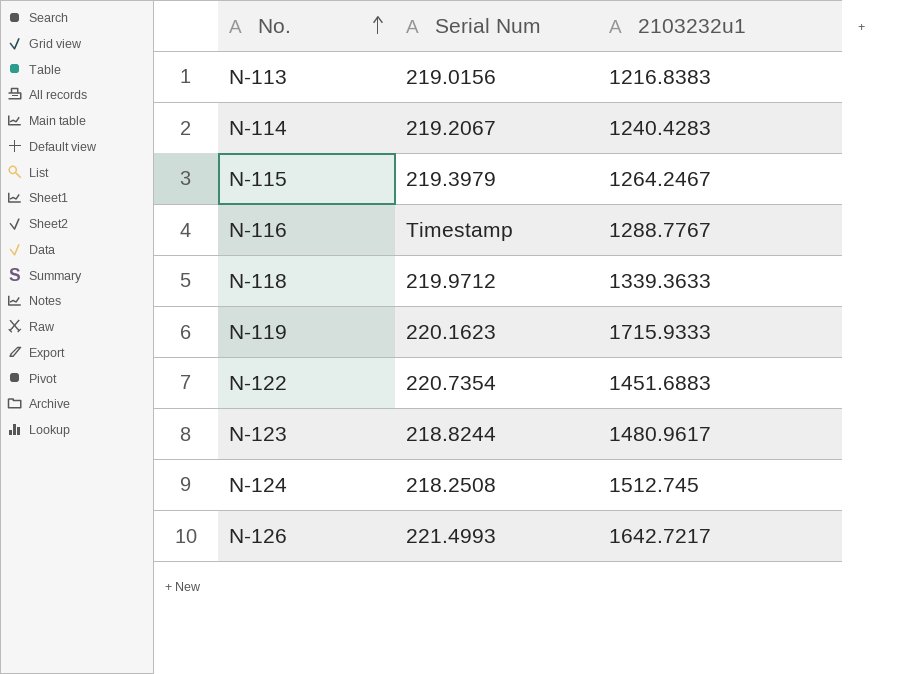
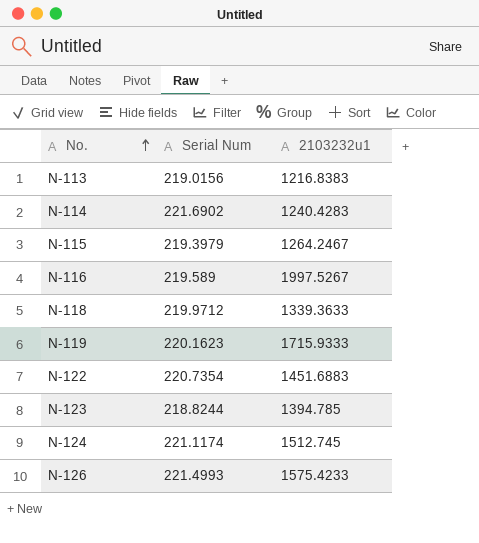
N-114 | Serial Num: 219.2067 -> 221.6902
N-116 | Serial Num: Timestamp -> 219.589
N-116 | 2103232u1: 1288.7767 -> 1997.5267
N-123 | 2103232u1: 1480.9617 -> 1394.785
N-124 | Serial Num: 218.2508 -> 221.1174
N-126 | 2103232u1: 1642.7217 -> 1575.4233

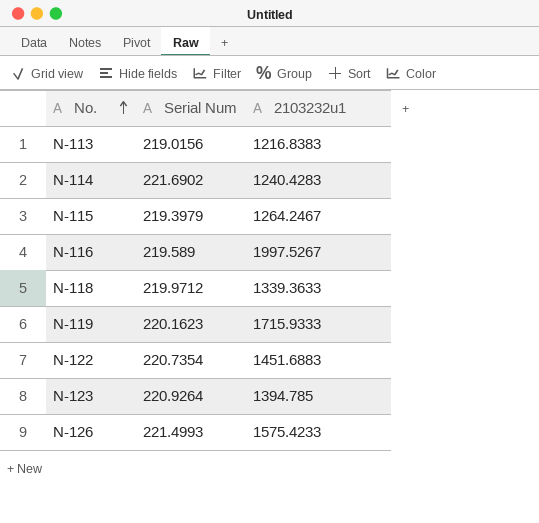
row N-124: 221.1174 | 1512.745 -> none
N-123 | Serial Num: 218.8244 -> 220.9264

